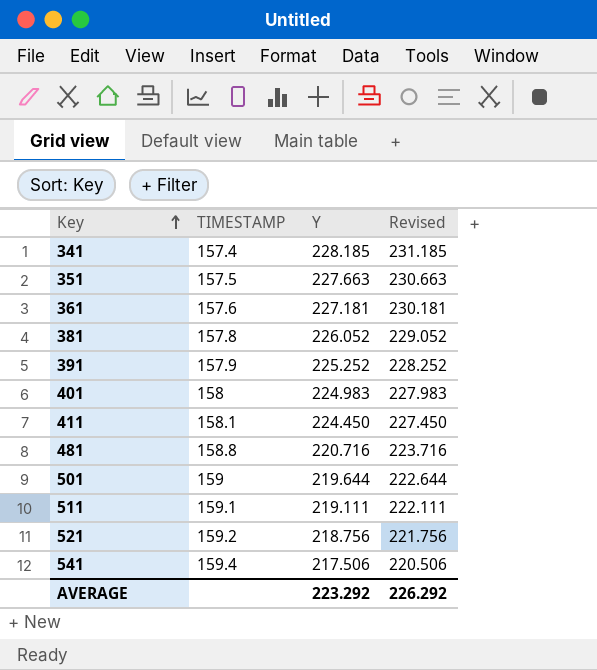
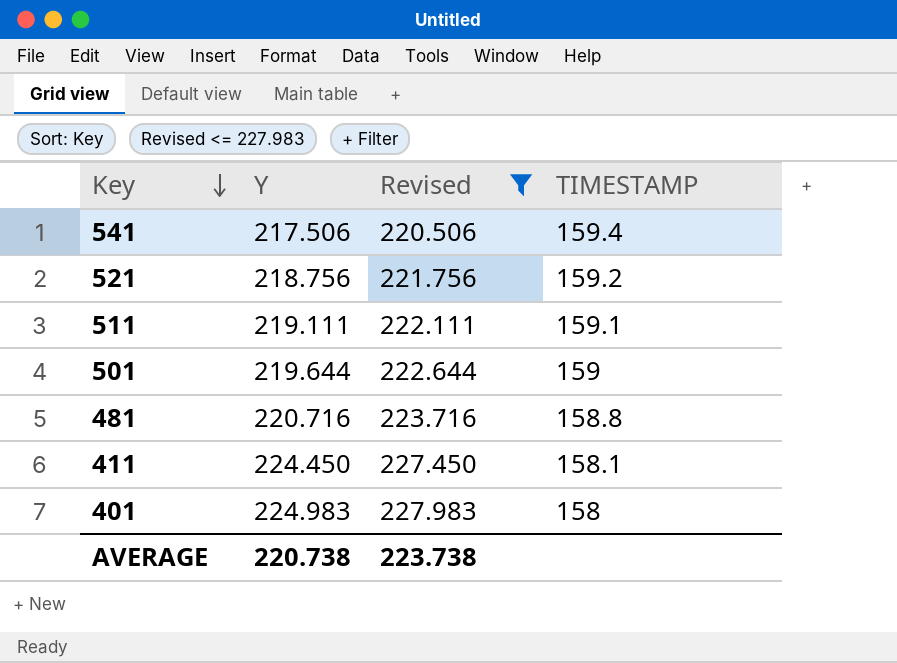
filter: none -> Revised <= 227.983
row order: Key ascending -> Key descending
column TIMESTAMP | position: 2 -> 4
AVERAGE | Y: 223.292 -> 220.738
AVERAGE | Revised: 226.292 -> 223.738

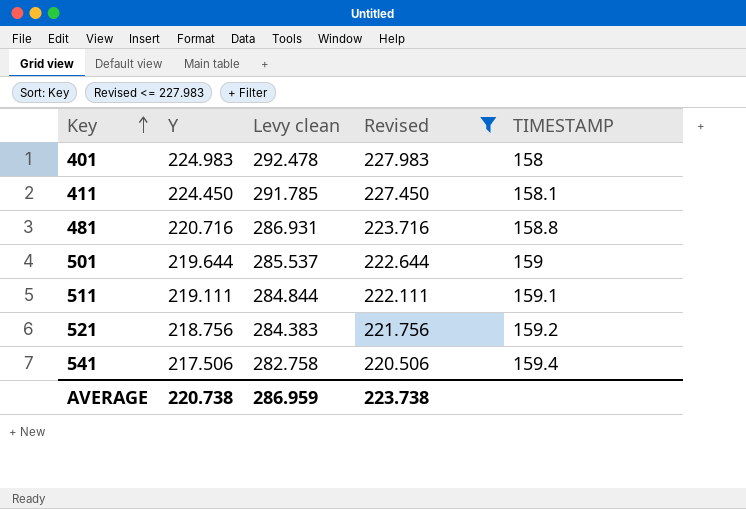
row order: Key descending -> Key ascending
column Levy clean | formula: none -> [Y] * 1.3

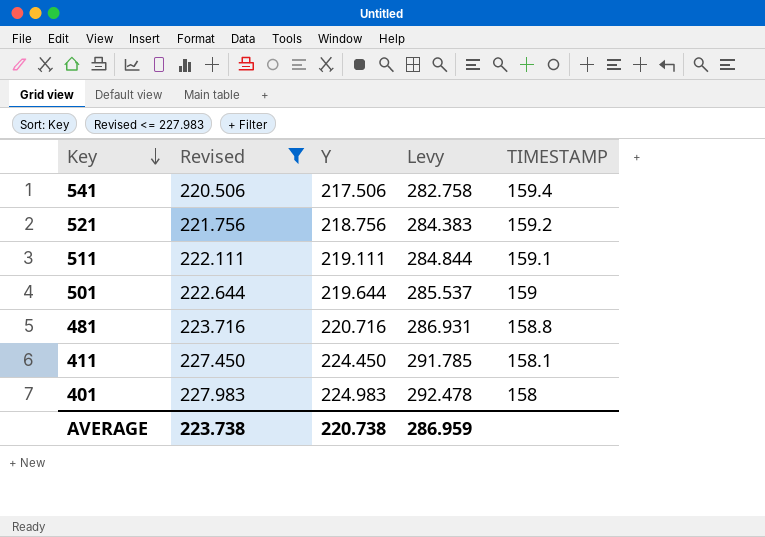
row order: Key ascending -> Key descending
column Revised | position: 4 -> 2
column name: Levy clean -> Levy

